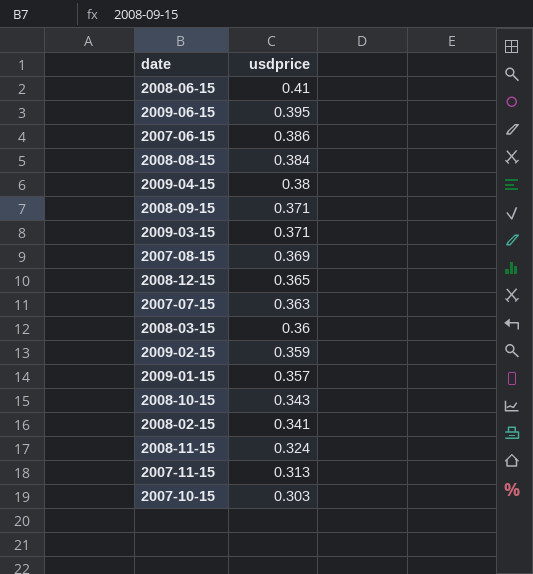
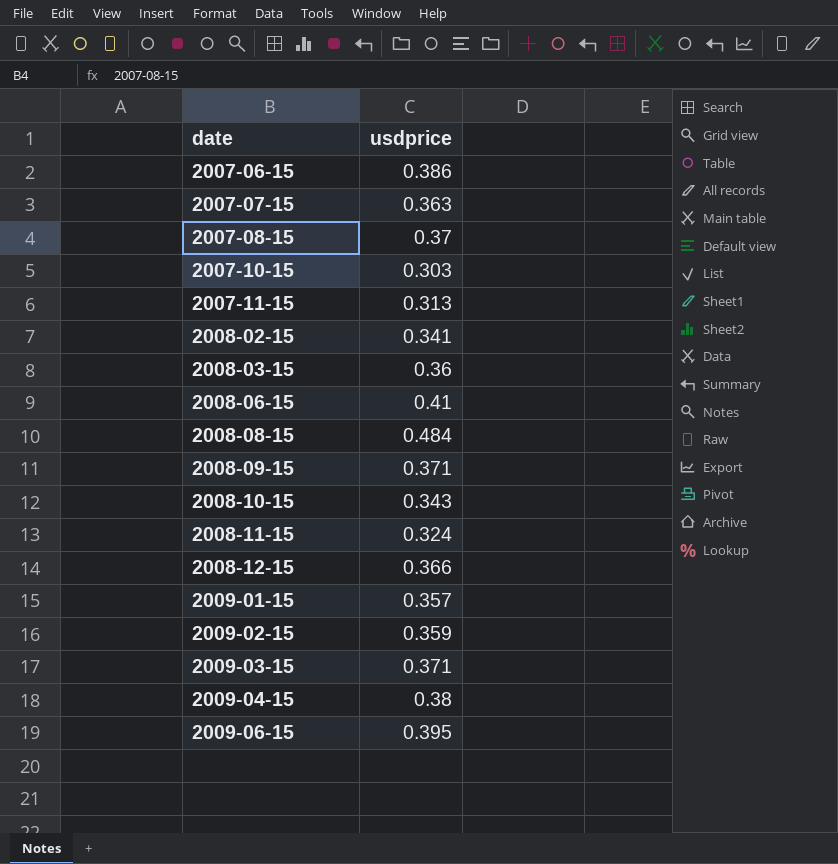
row order: usdprice descending -> date ascending
2007-08-15 | usdprice: 0.369 -> 0.37
2008-08-15 | usdprice: 0.384 -> 0.484
2008-12-15 | usdprice: 0.365 -> 0.366

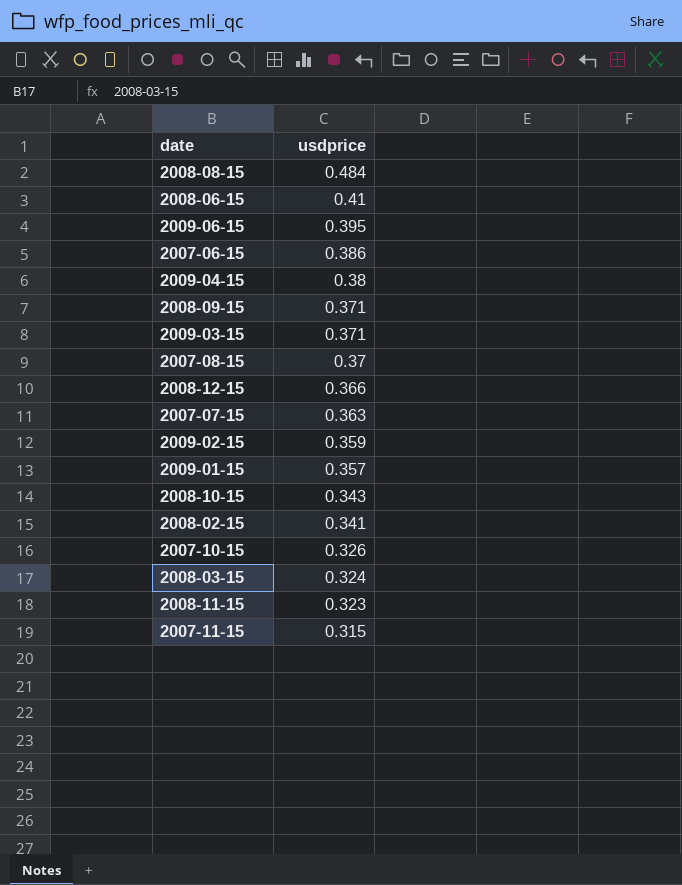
row order: date ascending -> usdprice descending
2007-10-15 | usdprice: 0.303 -> 0.326
2008-03-15 | usdprice: 0.36 -> 0.324
2008-11-15 | usdprice: 0.324 -> 0.323
2007-11-15 | usdprice: 0.313 -> 0.315

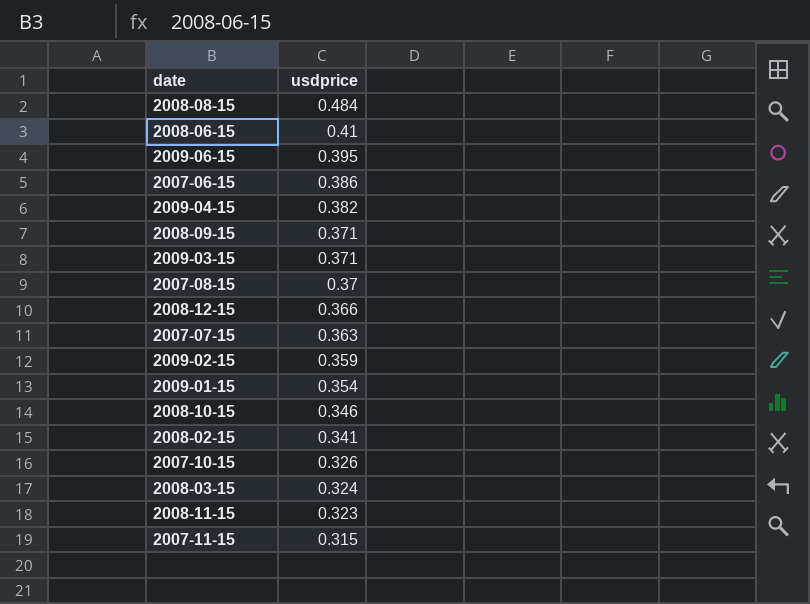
2009-04-15 | usdprice: 0.38 -> 0.382
2009-01-15 | usdprice: 0.357 -> 0.354
2008-10-15 | usdprice: 0.343 -> 0.346

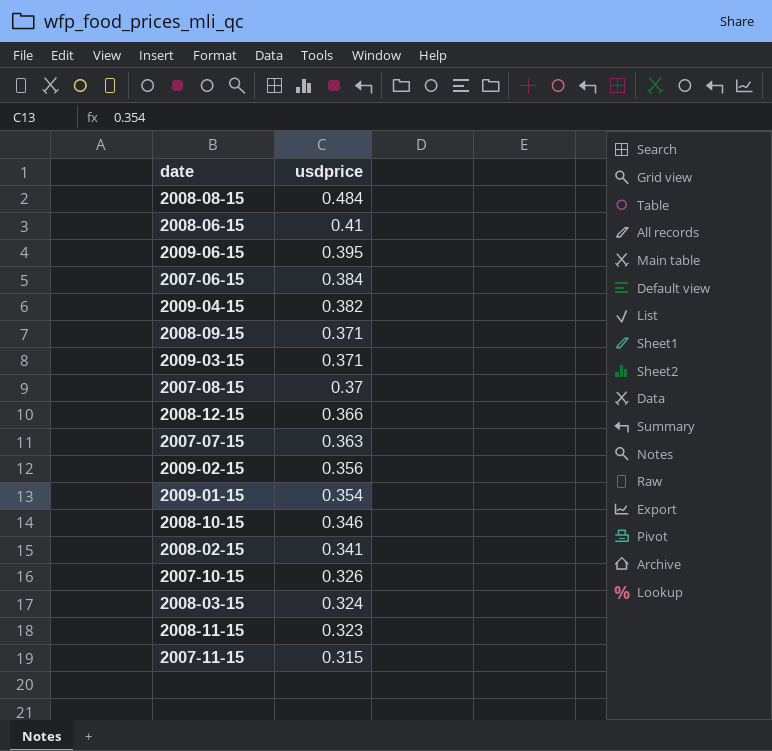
2007-06-15 | usdprice: 0.386 -> 0.384
2009-02-15 | usdprice: 0.359 -> 0.356

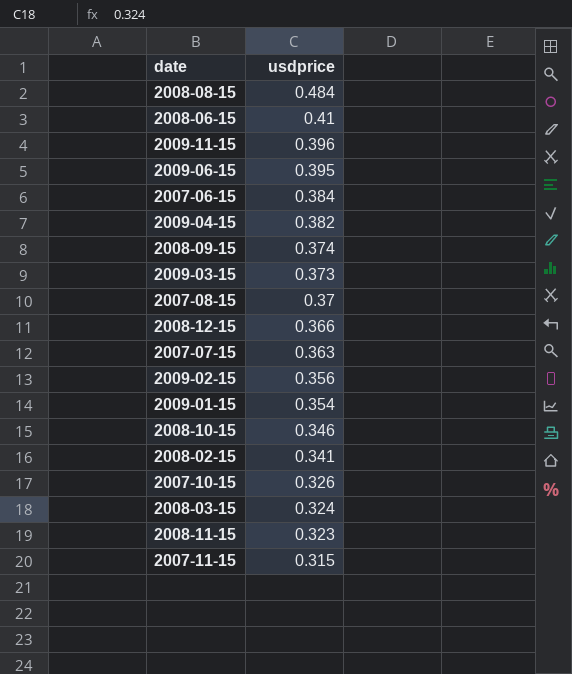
row 2009-11-15: none -> 0.396
2008-09-15 | usdprice: 0.371 -> 0.374
2009-03-15 | usdprice: 0.371 -> 0.373

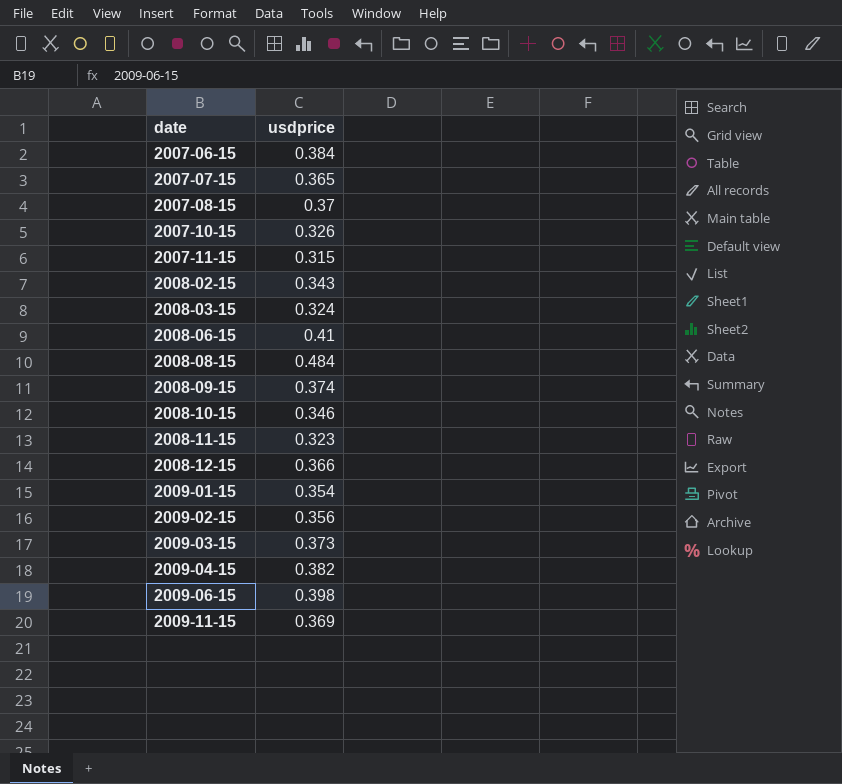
row order: usdprice descending -> date ascending
2007-07-15 | usdprice: 0.363 -> 0.365
2008-02-15 | usdprice: 0.341 -> 0.343
2009-06-15 | usdprice: 0.395 -> 0.398
2009-11-15 | usdprice: 0.396 -> 0.369

